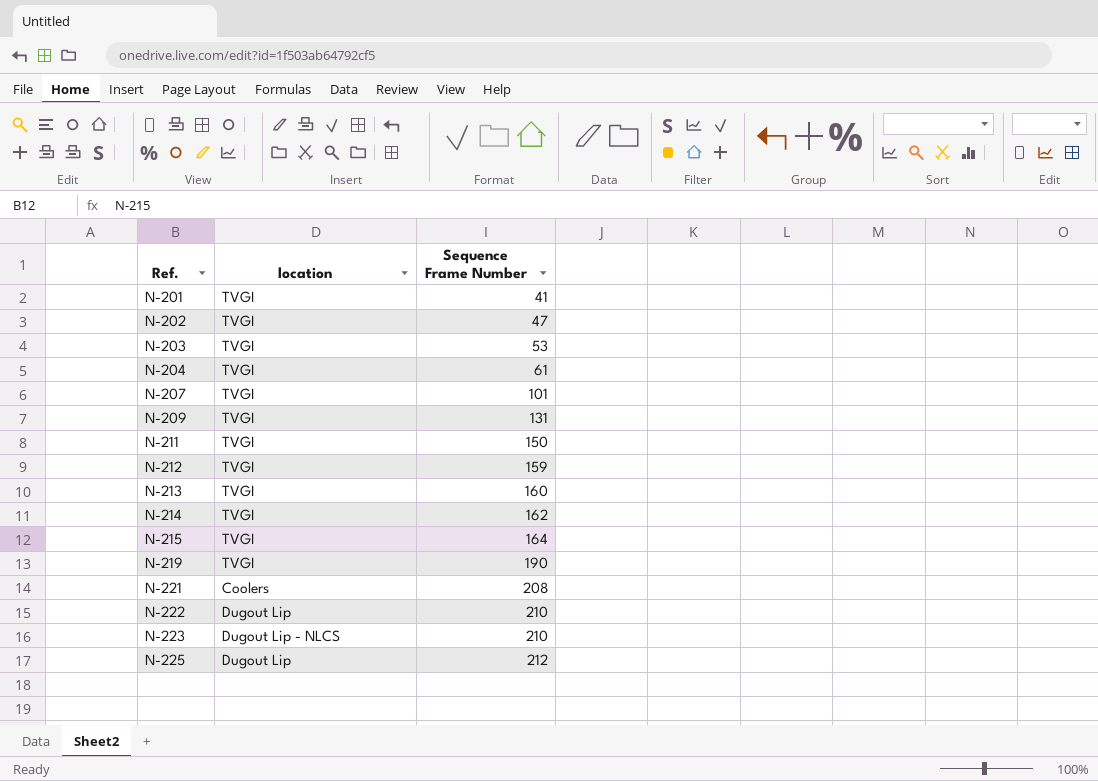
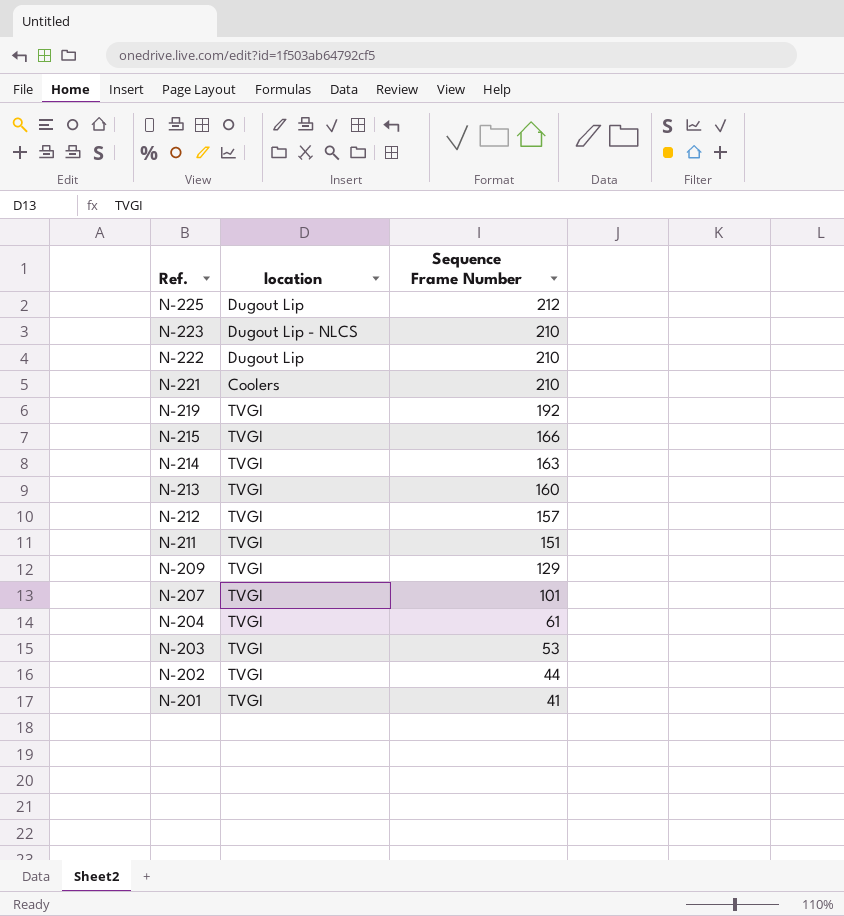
row order: Ref. ascending -> Ref. descending
N-221 | Sequence Frame Number: 208 -> 210
N-219 | Sequence Frame Number: 190 -> 192
N-215 | Sequence Frame Number: 164 -> 166
N-214 | Sequence Frame Number: 162 -> 163
N-212 | Sequence Frame Number: 159 -> 157
N-211 | Sequence Frame Number: 150 -> 151
N-209 | Sequence Frame Number: 131 -> 129
N-202 | Sequence Frame Number: 47 -> 44

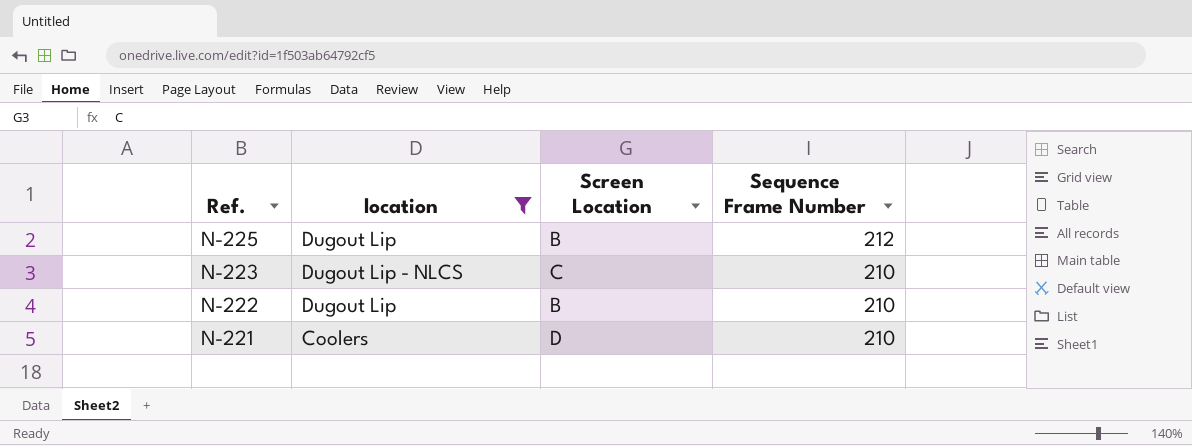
filter: none -> location != TVGI
column Screen Location | position: none -> 3

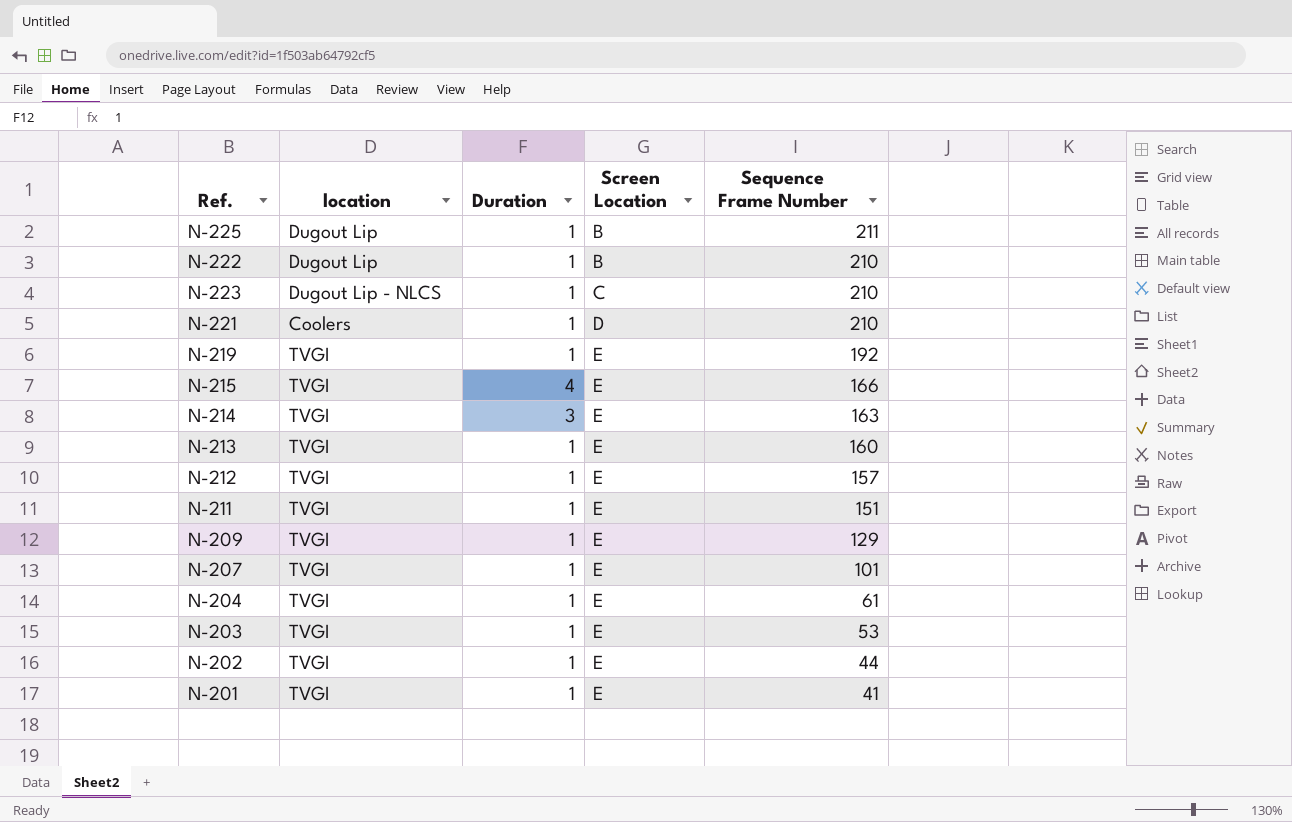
filter: location != TVGI -> none
row order: Ref. descending -> Screen Location ascending
column Duration | position: none -> 3
N-225 | Sequence Frame Number: 212 -> 211

